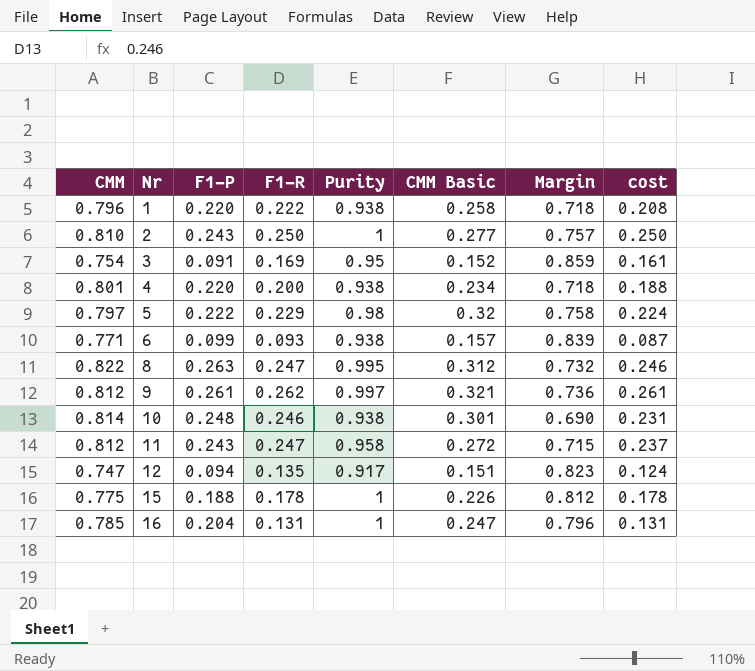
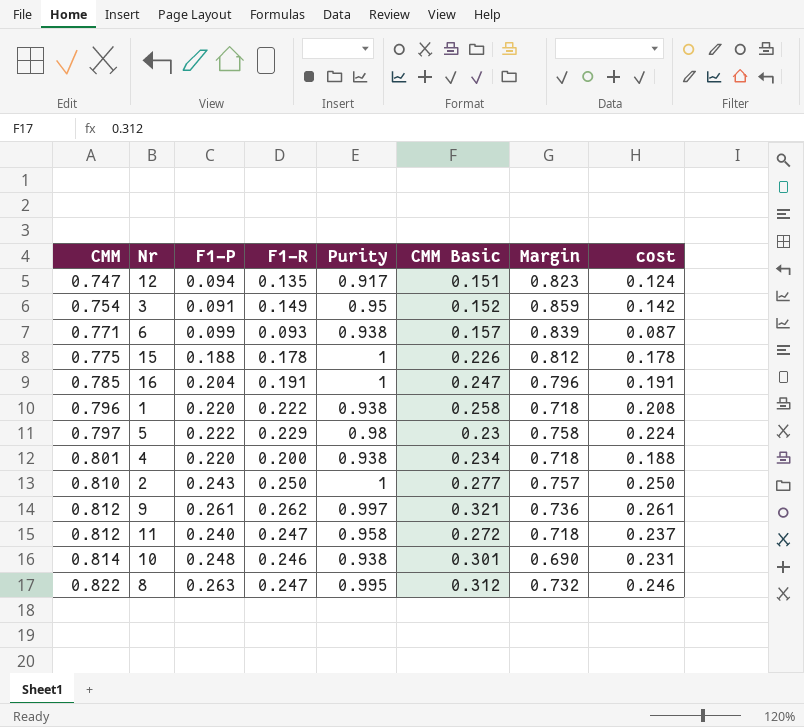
row order: Nr ascending -> CMM ascending
3 | F1-R: 0.169 -> 0.149
3 | cost: 0.161 -> 0.142
16 | F1-R: 0.131 -> 0.191
16 | cost: 0.131 -> 0.191
5 | CMM Basic: 0.32 -> 0.23
11 | F1-P: 0.243 -> 0.240
11 | Margin: 0.715 -> 0.718

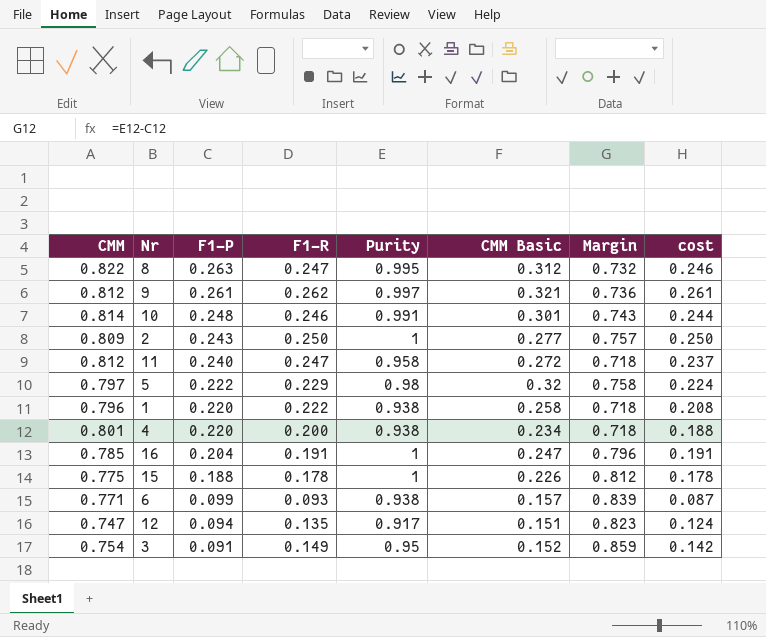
row order: CMM ascending -> F1-P descending
10 | Purity: 0.938 -> 0.991
10 | Margin: 0.690 -> 0.743
10 | cost: 0.231 -> 0.244
2 | CMM: 0.810 -> 0.809
5 | CMM Basic: 0.23 -> 0.32

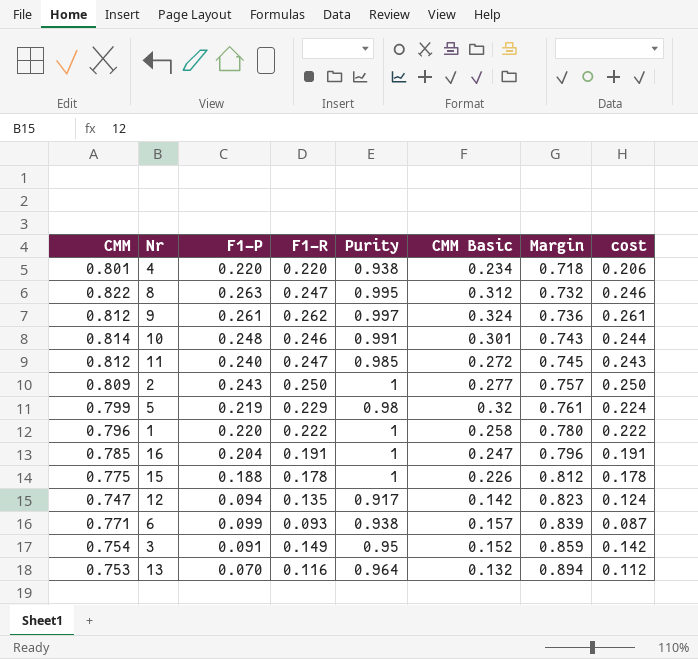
row order: F1-P descending -> Margin ascending
4 | F1-R: 0.200 -> 0.220
4 | cost: 0.188 -> 0.206
9 | CMM Basic: 0.321 -> 0.324
11 | Purity: 0.958 -> 0.985
11 | Margin: 0.718 -> 0.745
11 | cost: 0.237 -> 0.243
5 | CMM: 0.797 -> 0.799
5 | F1-P: 0.222 -> 0.219
5 | Margin: 0.758 -> 0.761
1 | Purity: 0.938 -> 1
1 | Margin: 0.718 -> 0.780
1 | cost: 0.208 -> 0.222
12 | CMM Basic: 0.151 -> 0.142
row 13: none -> 0.753 | 0.070 | 0.116 | 0.964 | 0.132 | 0.894 | 0.112

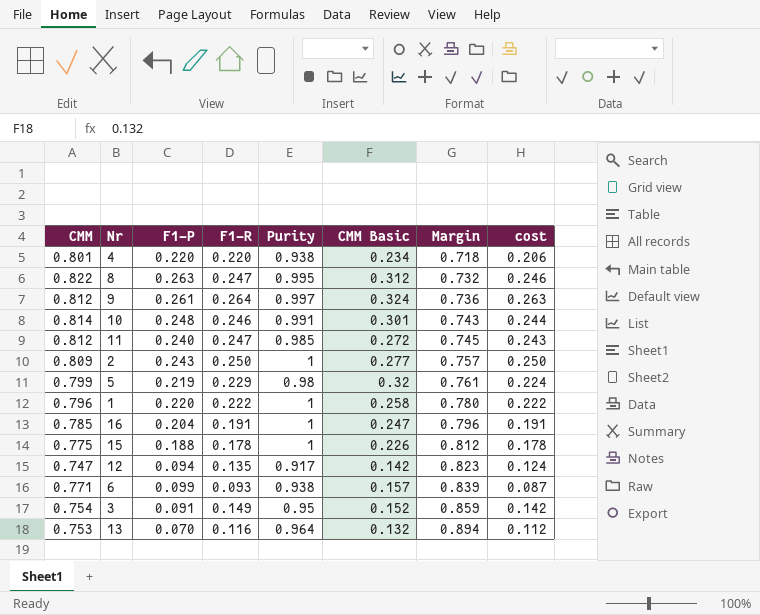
9 | F1-R: 0.262 -> 0.264
9 | cost: 0.261 -> 0.263

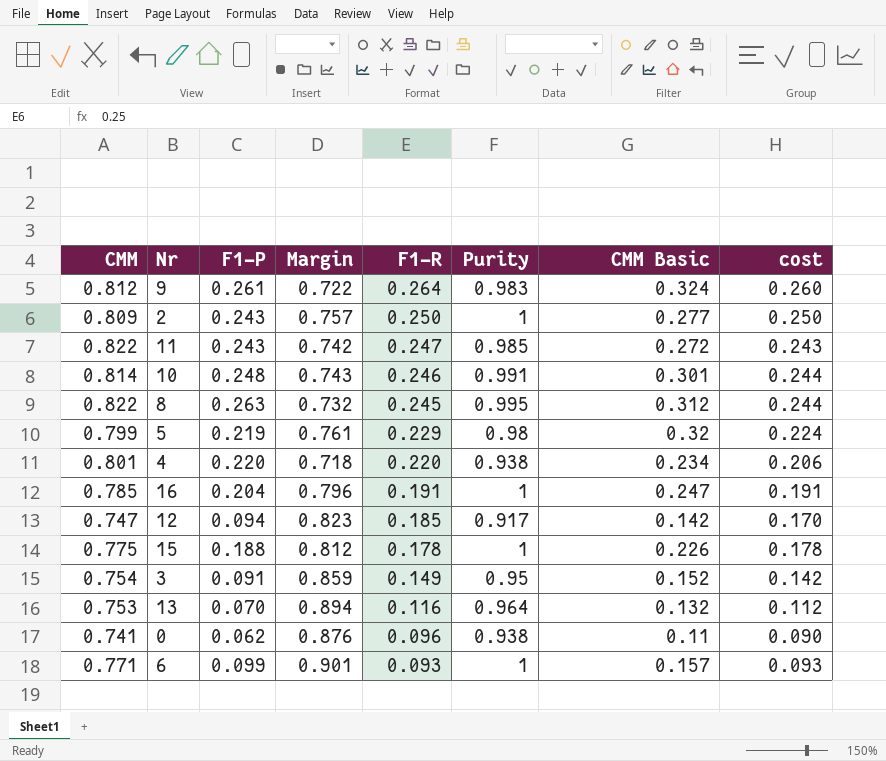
row order: Margin ascending -> F1-R descending
column Margin | position: 7 -> 4
row 1: 0.796 | 0.220 | 0.222 | 1 | 0.258 | 0.780 | 0.222 -> none
9 | Margin: 0.736 -> 0.722
9 | Purity: 0.997 -> 0.983
9 | cost: 0.263 -> 0.260
11 | CMM: 0.812 -> 0.822
11 | F1-P: 0.240 -> 0.243
11 | Margin: 0.745 -> 0.742
8 | F1-R: 0.247 -> 0.245
8 | cost: 0.246 -> 0.244
12 | F1-R: 0.135 -> 0.185
12 | cost: 0.124 -> 0.170
row 0: none -> 0.741 | 0.062 | 0.876 | 0.096 | 0.938 | 0.11 | 0.090
6 | Margin: 0.839 -> 0.901
6 | Purity: 0.938 -> 1
6 | cost: 0.087 -> 0.093

